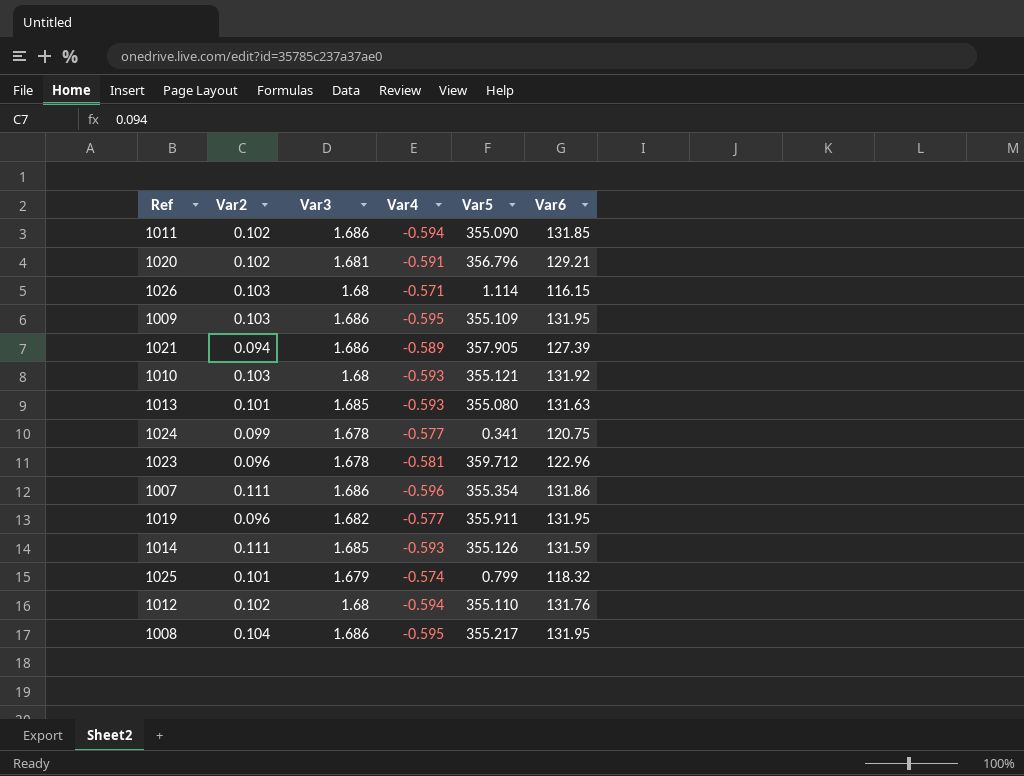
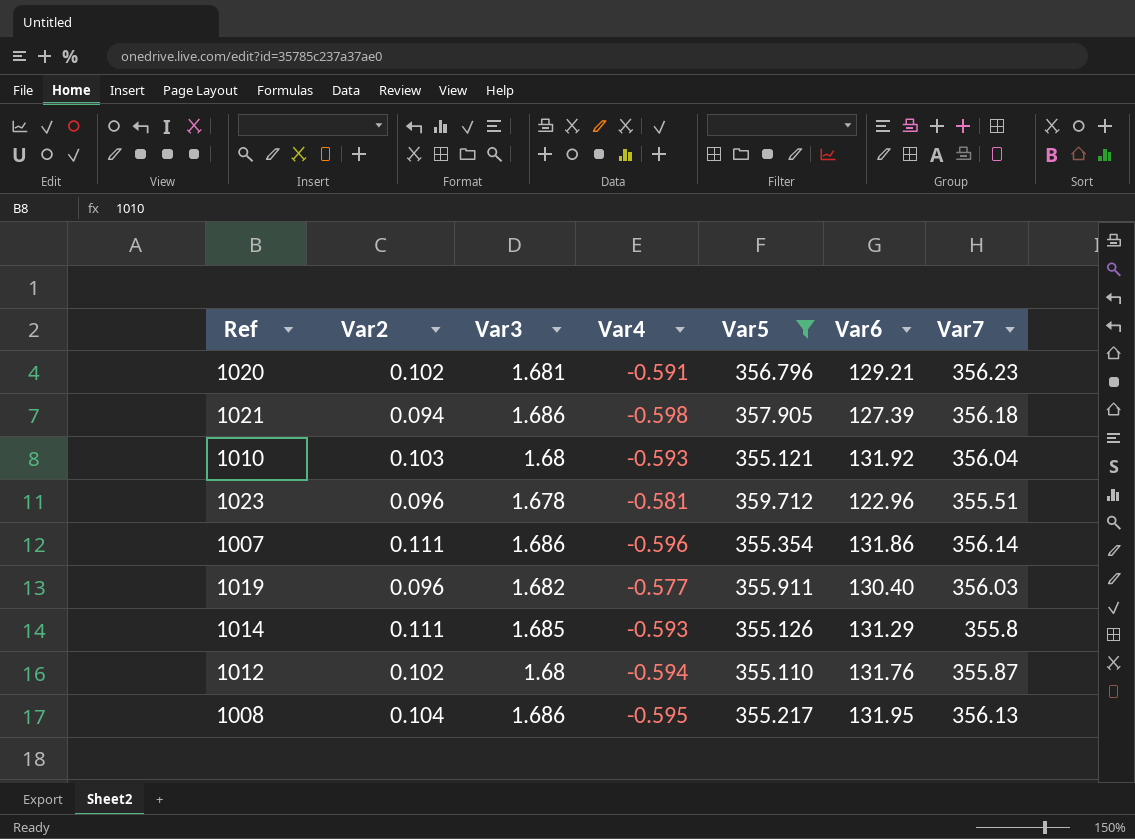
filter: none -> Var5 >= 355.110
column Var7 | position: none -> 7
1021 | Var4: -0.589 -> -0.598
1019 | Var6: 131.95 -> 130.40
1014 | Var6: 131.59 -> 131.29

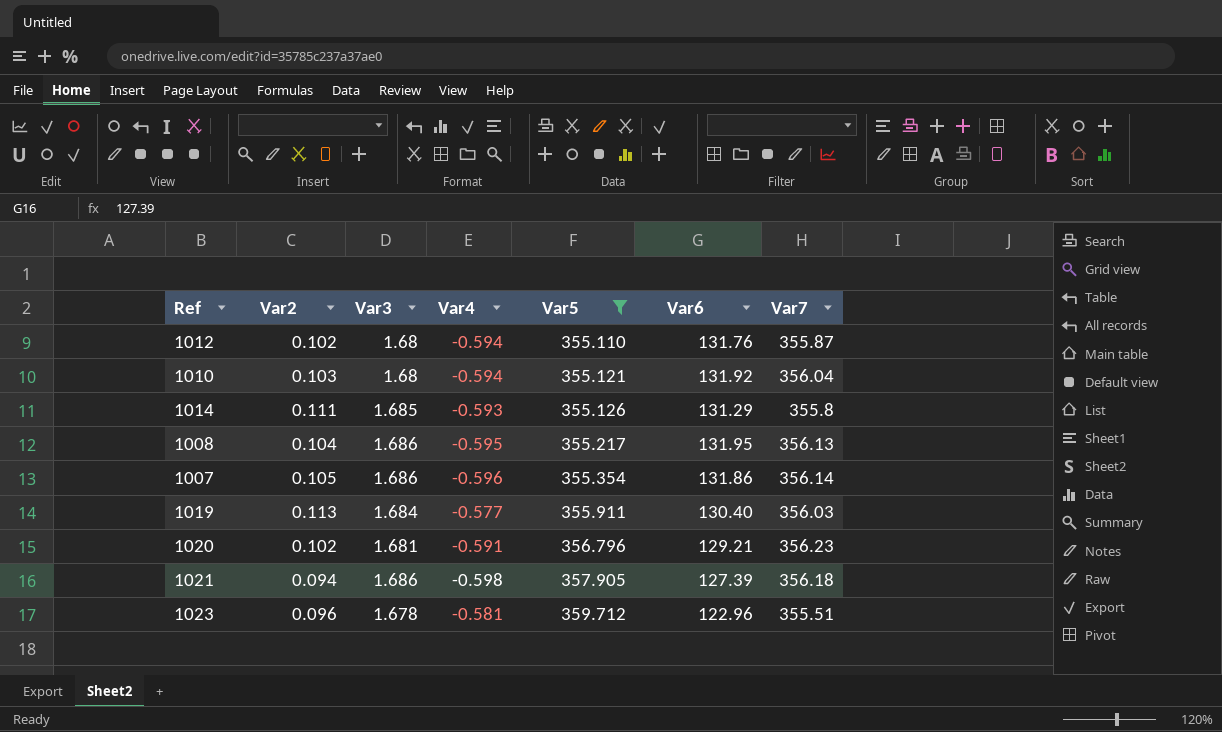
row order: none -> Var5 ascending
1010 | Var4: -0.593 -> -0.594
1007 | Var2: 0.111 -> 0.105
1019 | Var2: 0.096 -> 0.113
1019 | Var3: 1.682 -> 1.684

